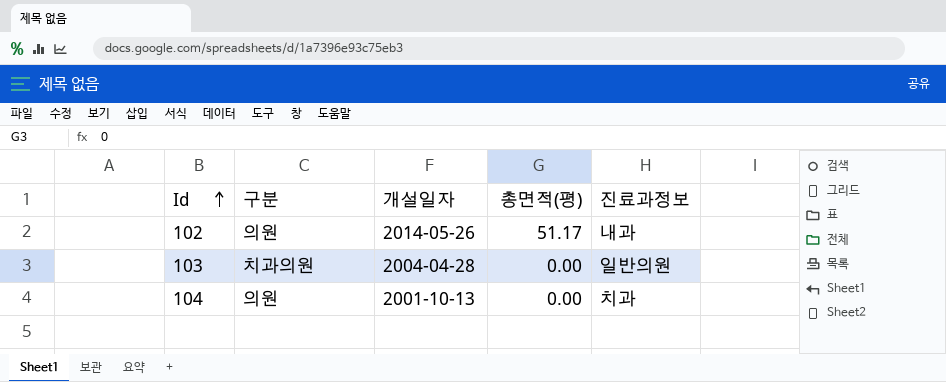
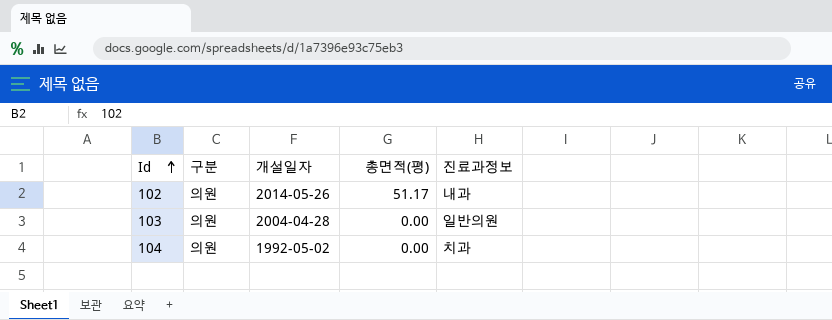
103 | 구분: 치과의원 -> 의원
104 | 개설일자: 2001-10-13 -> 1992-05-02

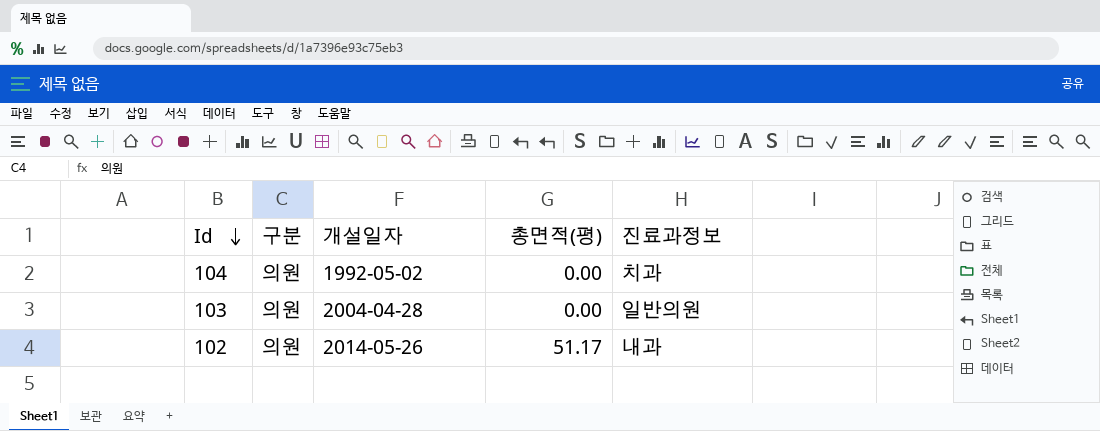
row order: Id ascending -> Id descending

